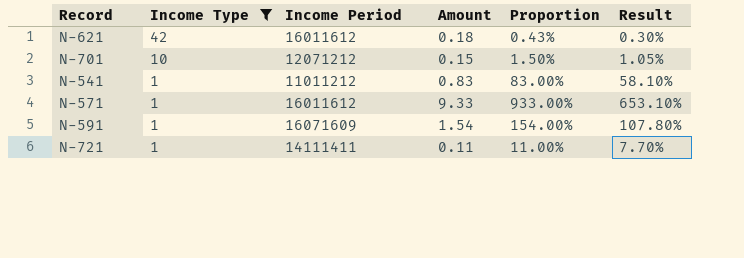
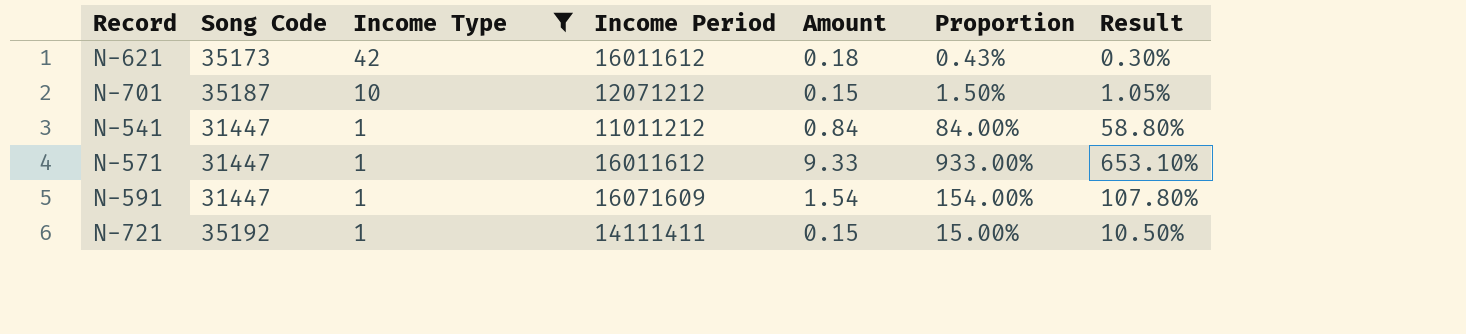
column Song Code | position: none -> 2
N-541 | Amount: 0.83 -> 0.84
N-541 | Proportion: 83.00% -> 84.00%
N-541 | Result: 58.10% -> 58.80%
N-721 | Amount: 0.11 -> 0.15
N-721 | Proportion: 11.00% -> 15.00%
N-721 | Result: 7.70% -> 10.50%

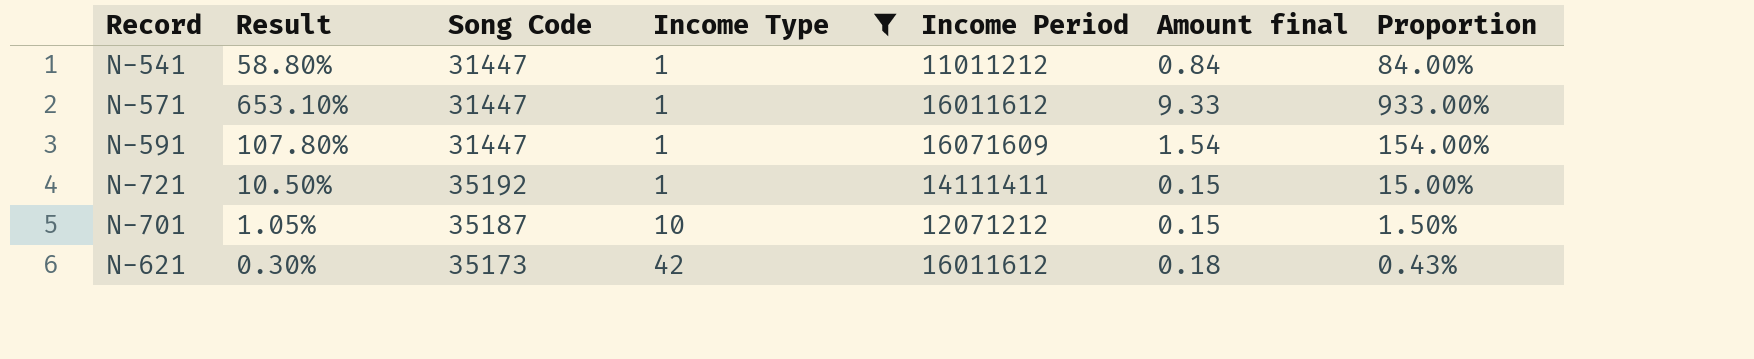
row order: Income Type descending -> Income Type ascending
column Result | position: 7 -> 2
column name: Amount -> Amount final

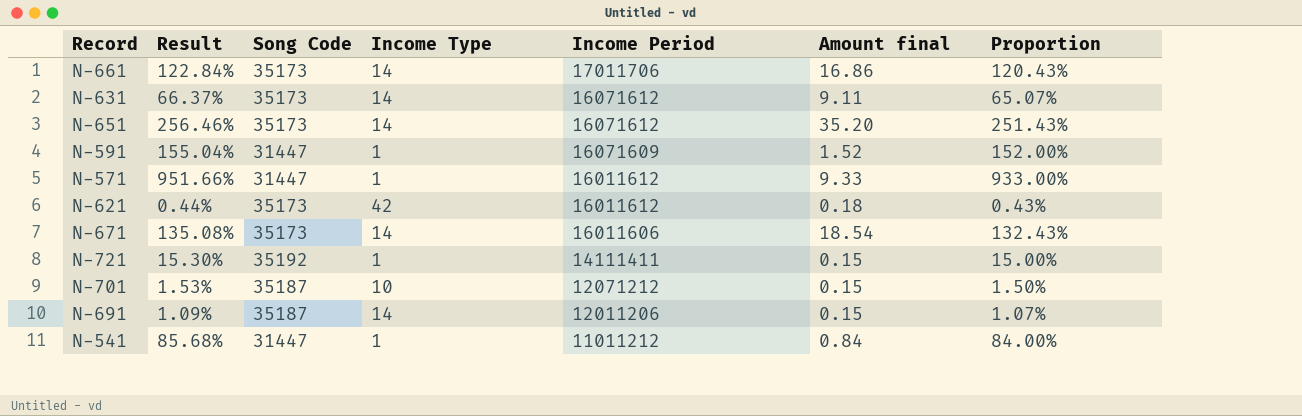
filter: Income Type != 14 -> none
row order: Income Type ascending -> Income Period descending
column Result | formula: [Proportion] * 0.7 -> [Proportion] * 1.02
N-591 | Amount final: 1.54 -> 1.52
N-591 | Proportion: 154.00% -> 152.00%

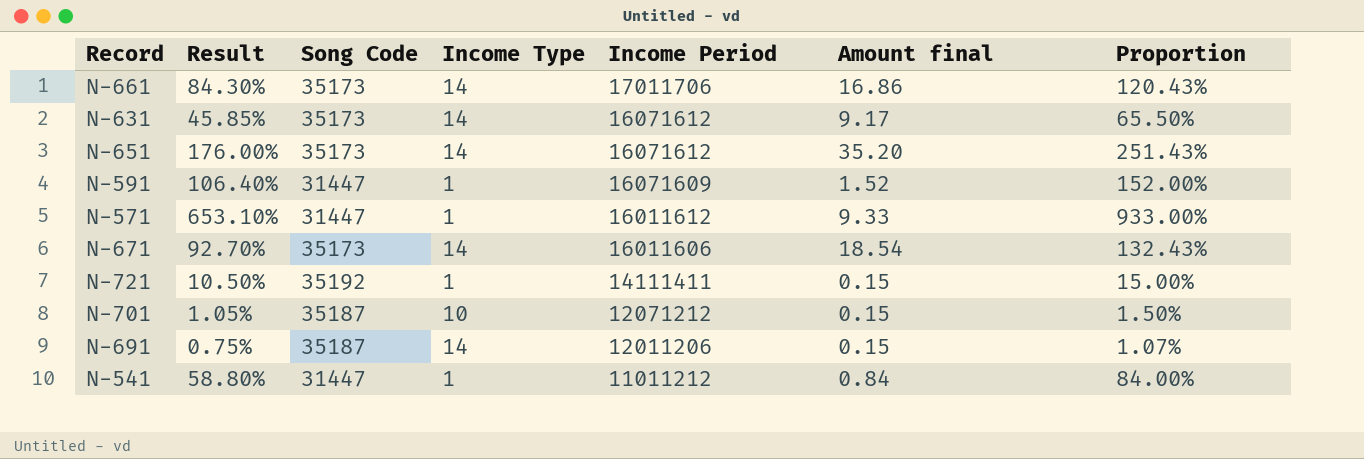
column Result | formula: [Proportion] * 1.02 -> [Proportion] * 0.7
row N-621: 0.44% | 35173 | 42 | 16011612 | 0.18 | 0.43% -> none
N-631 | Amount final: 9.11 -> 9.17
N-631 | Proportion: 65.07% -> 65.50%

